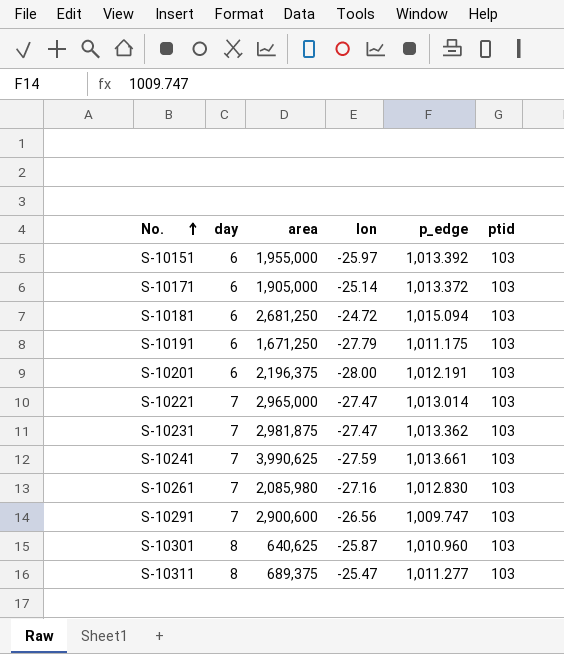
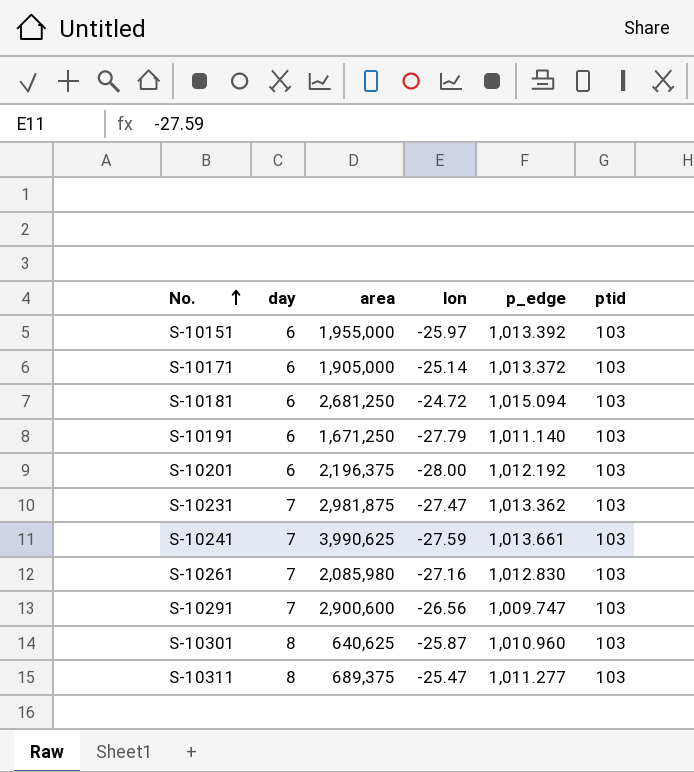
row S-10221: 7 | 2,965,000 | -27.47 | 1,013.014 | 103 -> none
S-10191 | p_edge: 1,011.175 -> 1,011.140
S-10201 | p_edge: 1,012.191 -> 1,012.192

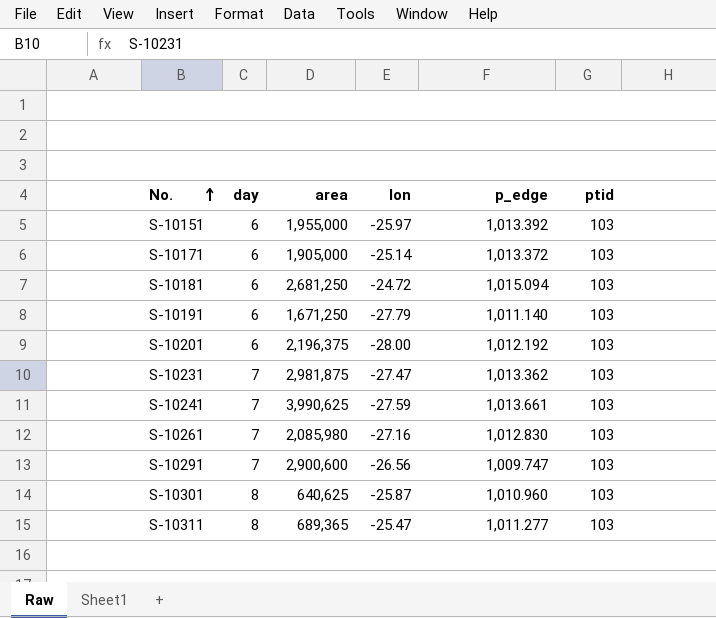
S-10311 | area: 689,375 -> 689,365

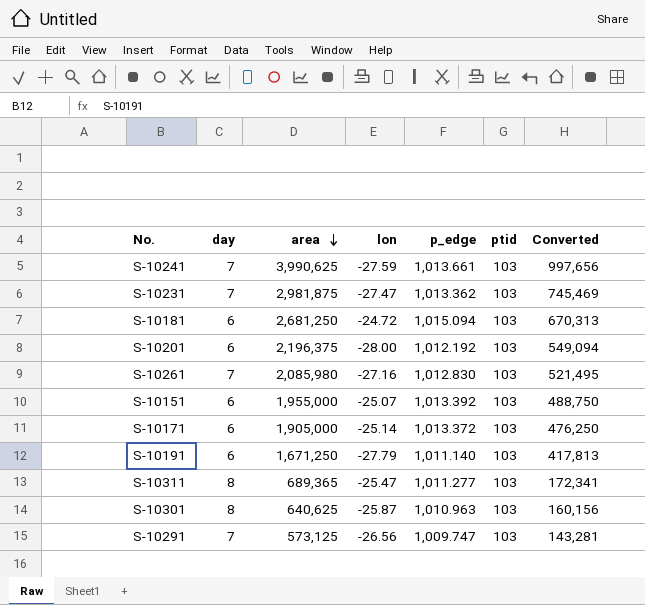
row order: No. ascending -> area descending
column Converted | formula: none -> [area] * 0.25
S-10151 | lon: -25.97 -> -25.07
S-10301 | p_edge: 1,010.960 -> 1,010.963
S-10291 | area: 2,900,600 -> 573,125

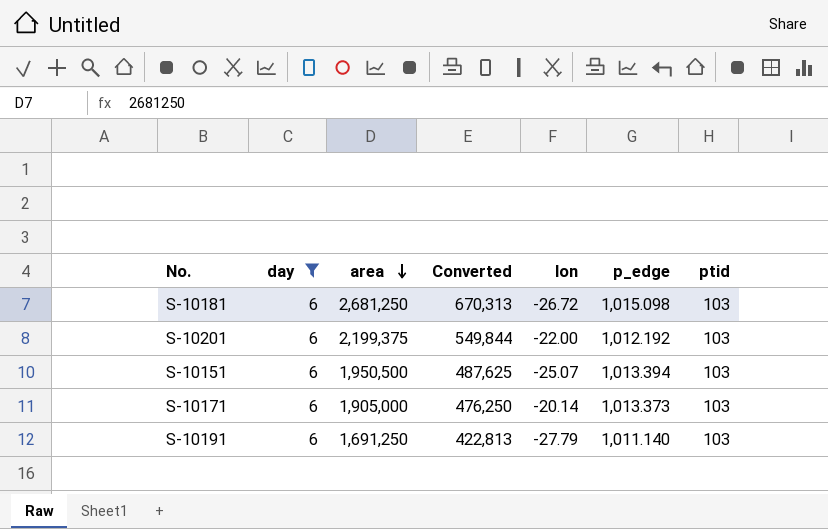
filter: none -> day = 6
column Converted | position: 7 -> 4
S-10181 | lon: -24.72 -> -26.72
S-10181 | p_edge: 1,015.094 -> 1,015.098
S-10201 | area: 2,196,375 -> 2,199,375
S-10201 | Converted: 549,094 -> 549,844
S-10201 | lon: -28.00 -> -22.00
S-10151 | area: 1,955,000 -> 1,950,500
S-10151 | Converted: 488,750 -> 487,625
S-10151 | p_edge: 1,013.392 -> 1,013.394
S-10171 | lon: -25.14 -> -20.14
S-10171 | p_edge: 1,013.372 -> 1,013.373
S-10191 | area: 1,671,250 -> 1,691,250
S-10191 | Converted: 417,813 -> 422,813

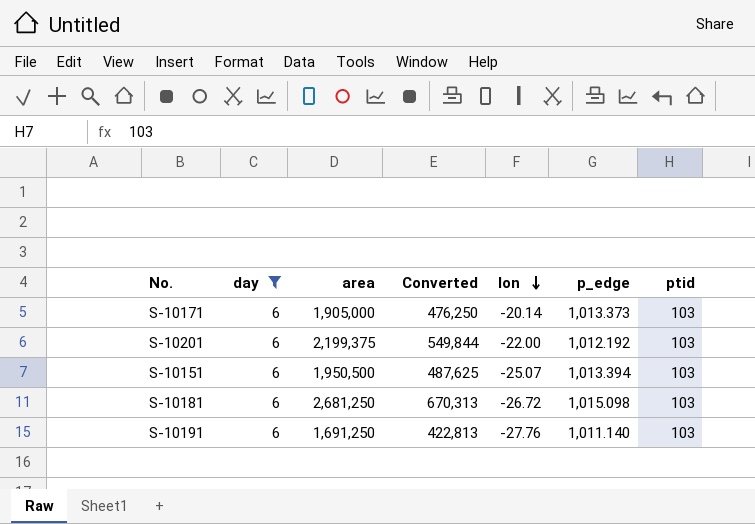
row order: area descending -> lon descending
S-10191 | lon: -27.79 -> -27.76

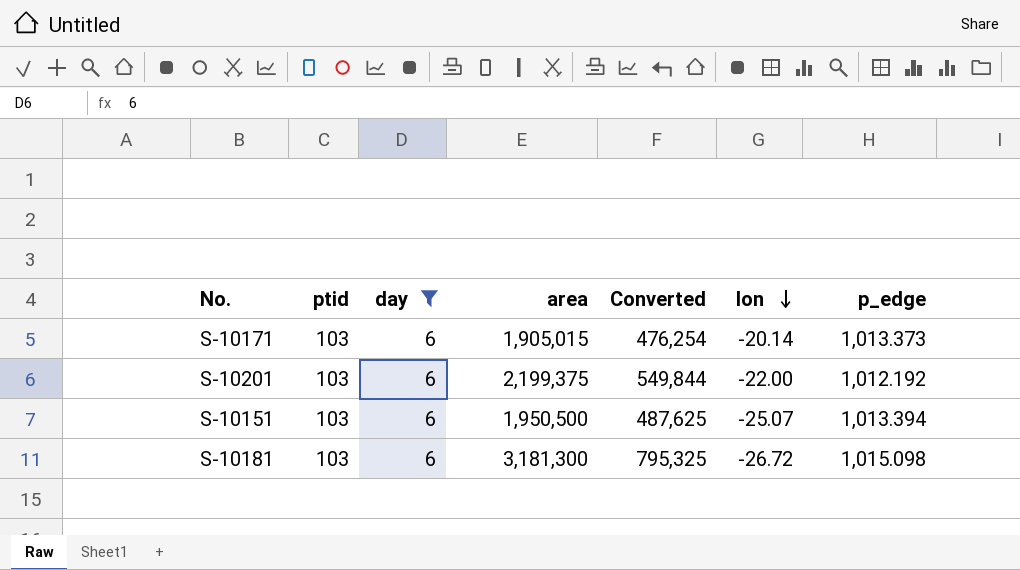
column ptid | position: 7 -> 2
row S-10191: 6 | 1,691,250 | 422,813 | -27.76 | 1,011.140 | 103 -> none
S-10171 | area: 1,905,000 -> 1,905,015
S-10171 | Converted: 476,250 -> 476,254
S-10181 | area: 2,681,250 -> 3,181,300
S-10181 | Converted: 670,313 -> 795,325

